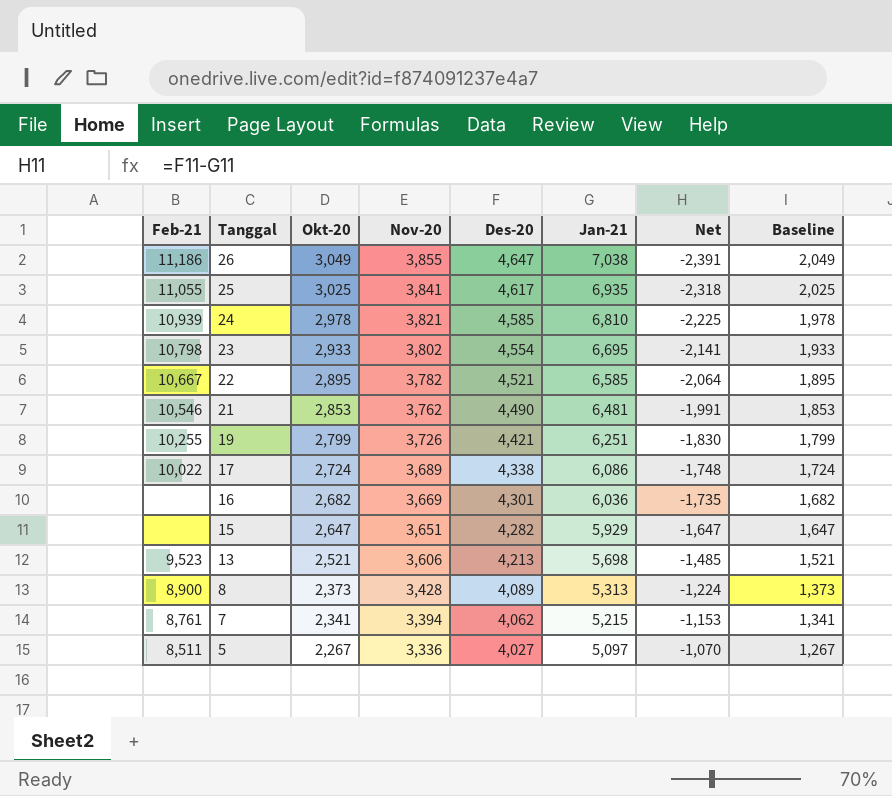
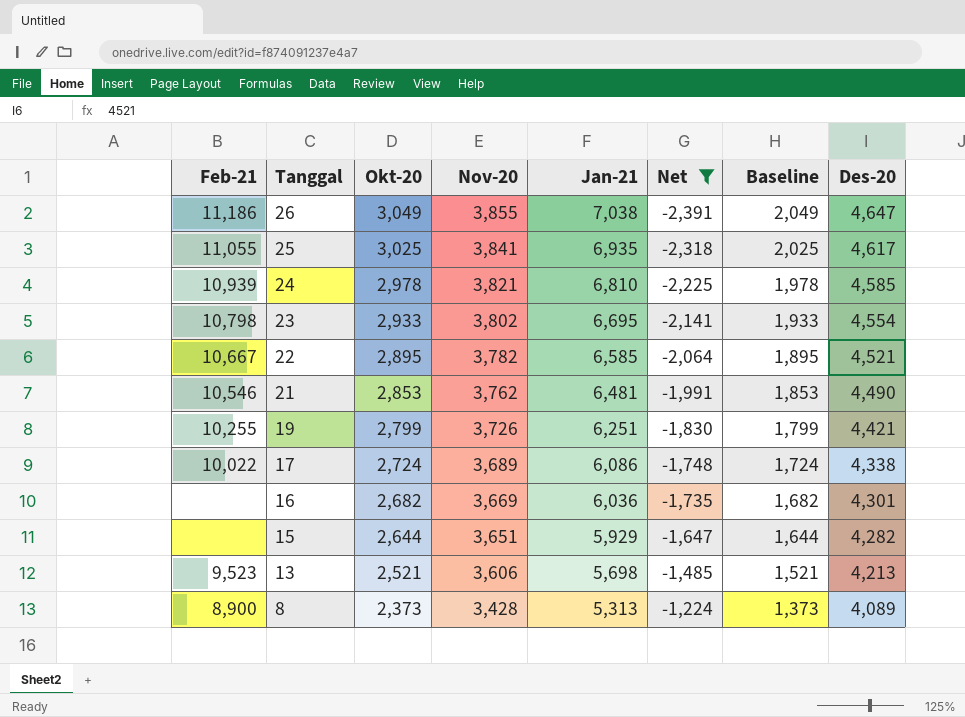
filter: none -> Net <= -1,224
column Des-20 | position: 5 -> 8
15 | Okt-20: 2,647 -> 2,644
15 | Baseline: 1,647 -> 1,644

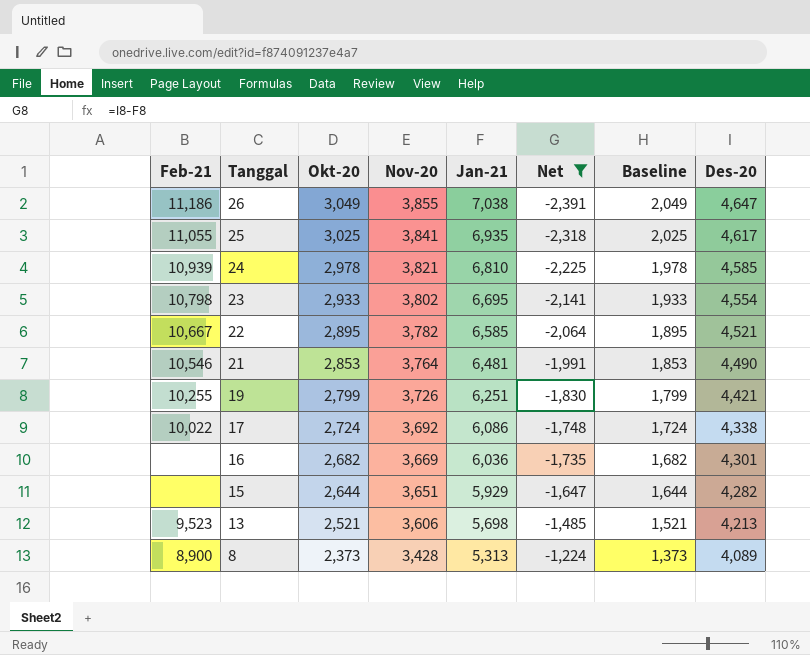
21 | Nov-20: 3,762 -> 3,764
17 | Nov-20: 3,689 -> 3,692

